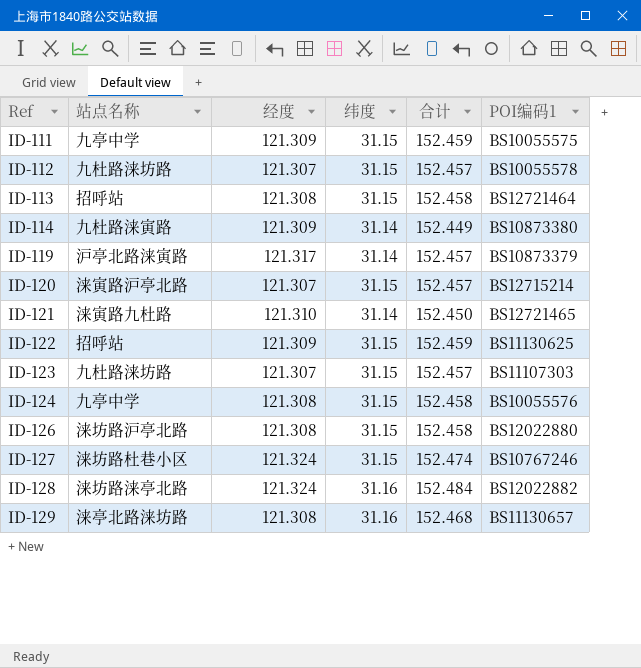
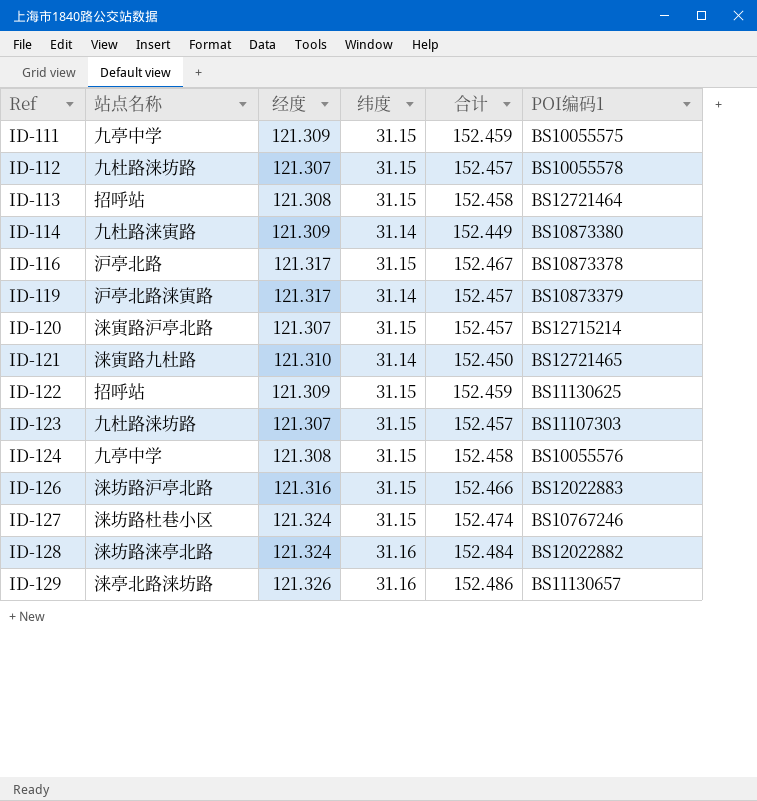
row ID-116: none -> 沪亭北路 | 121.317 | 31.15 | 152.467 | BS10873378
ID-126 | 经度: 121.308 -> 121.316
ID-126 | 合计: 152.458 -> 152.466
ID-126 | POI编码1: BS12022880 -> BS12022883
ID-129 | 经度: 121.308 -> 121.326
ID-129 | 合计: 152.468 -> 152.486

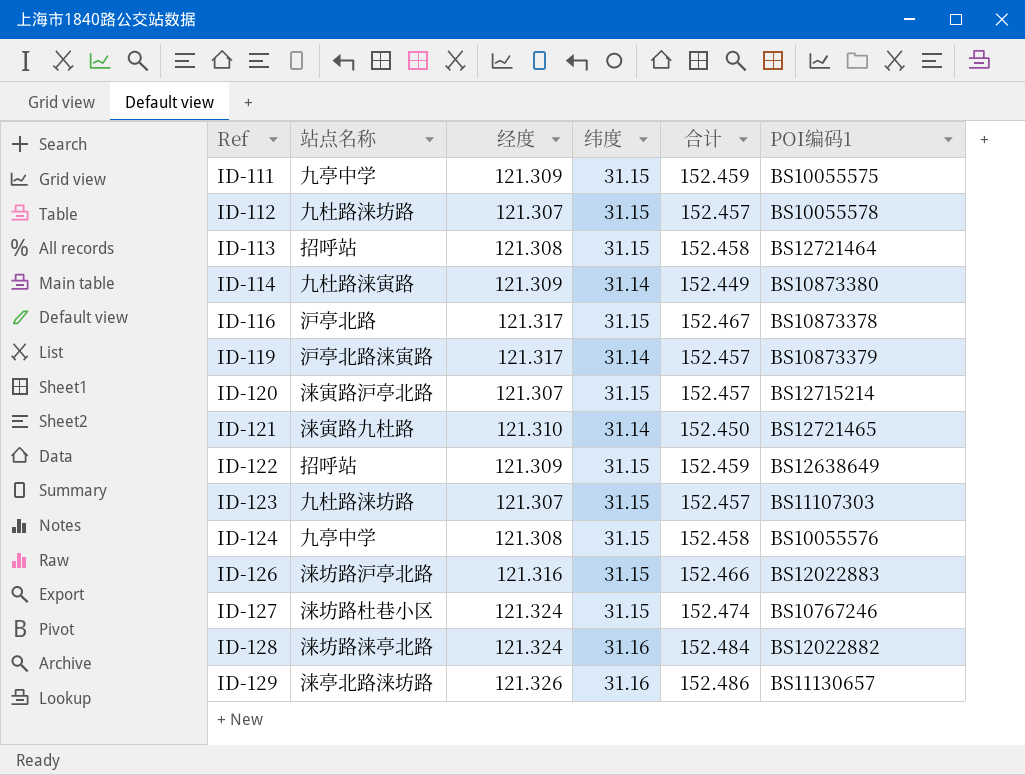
ID-122 | POI编码1: BS11130625 -> BS12638649

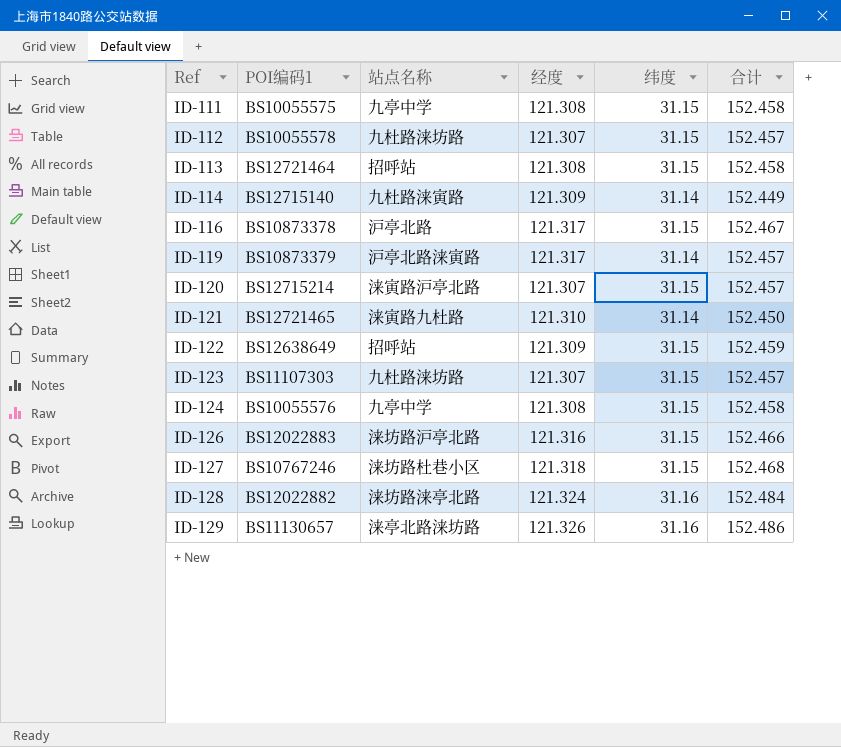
column POI编码1 | position: 6 -> 2
ID-111 | 经度: 121.309 -> 121.308
ID-111 | 合计: 152.459 -> 152.458
ID-114 | POI编码1: BS10873380 -> BS12715140
ID-127 | 经度: 121.324 -> 121.318
ID-127 | 合计: 152.474 -> 152.468

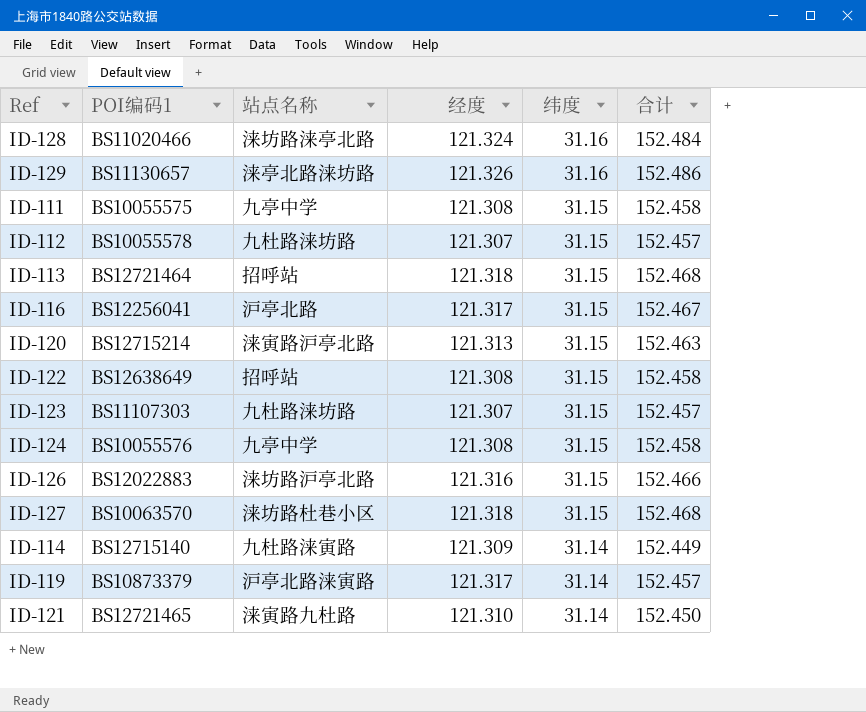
row order: Ref ascending -> 纬度 descending
ID-128 | POI编码1: BS12022882 -> BS11020466
ID-113 | 经度: 121.308 -> 121.318
ID-113 | 合计: 152.458 -> 152.468
ID-116 | POI编码1: BS10873378 -> BS12256041
ID-120 | 经度: 121.307 -> 121.313
ID-120 | 合计: 152.457 -> 152.463
ID-122 | 经度: 121.309 -> 121.308
ID-122 | 合计: 152.459 -> 152.458
ID-127 | POI编码1: BS10767246 -> BS10063570

